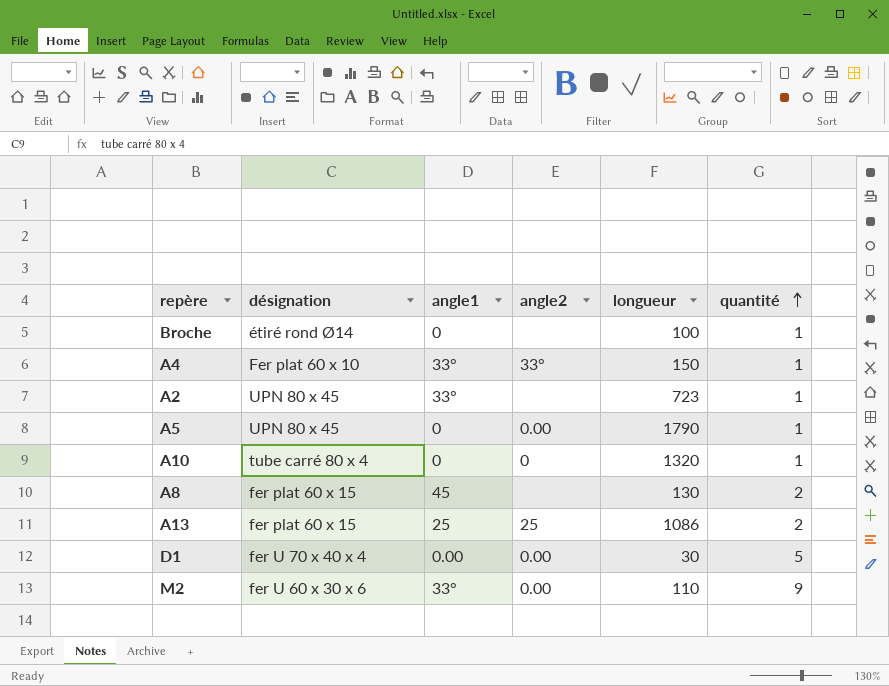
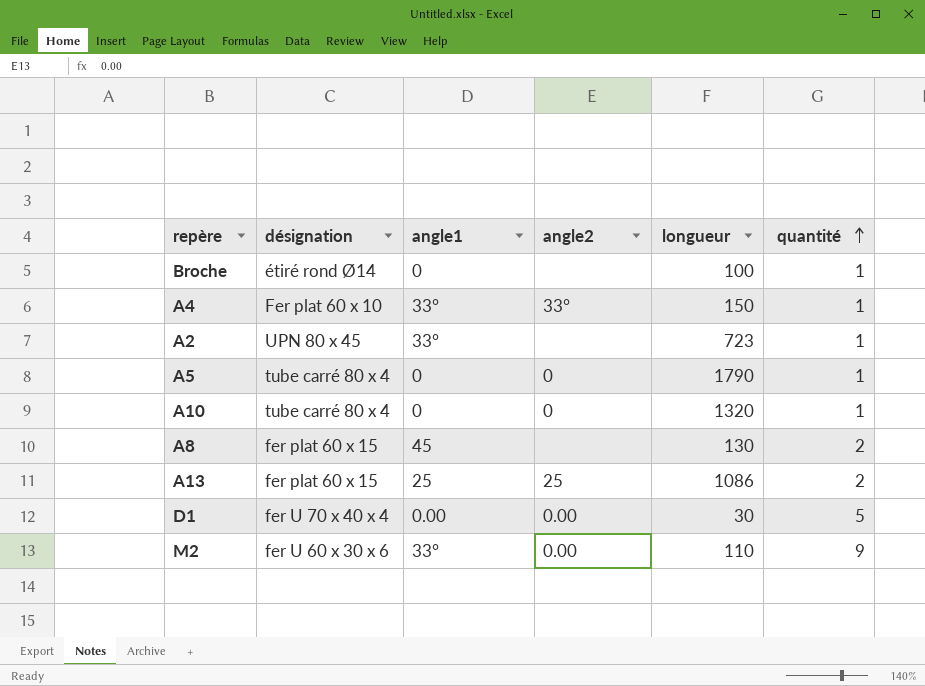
A5 | désignation: UPN 80 x 45 -> tube carré 80 x 4
A5 | angle2: 0.00 -> 0

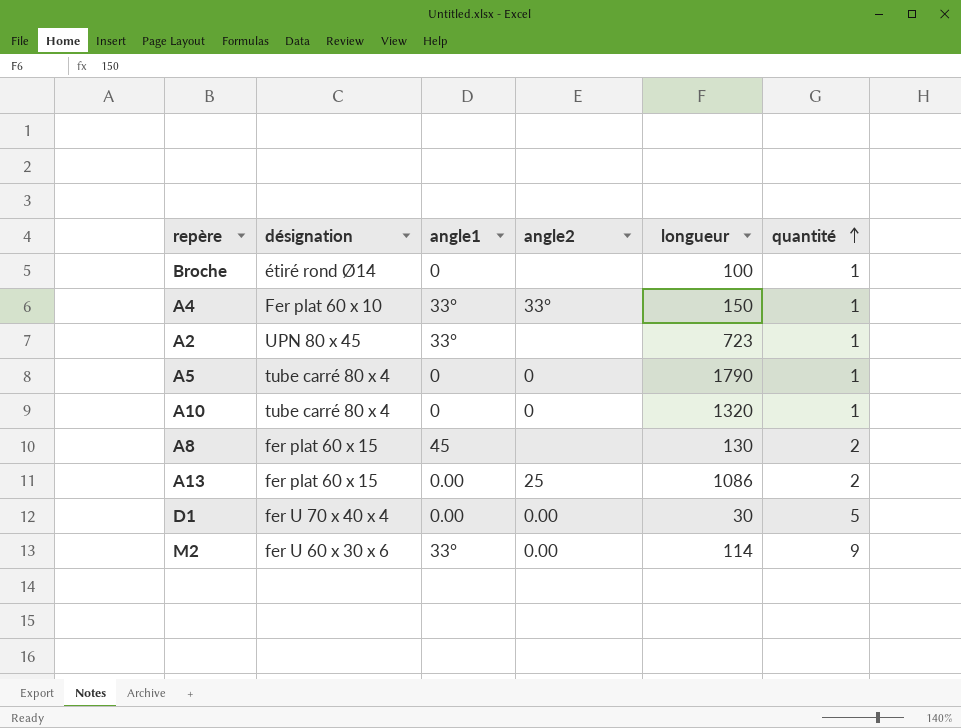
A13 | angle1: 25 -> 0.00
M2 | longueur: 110 -> 114

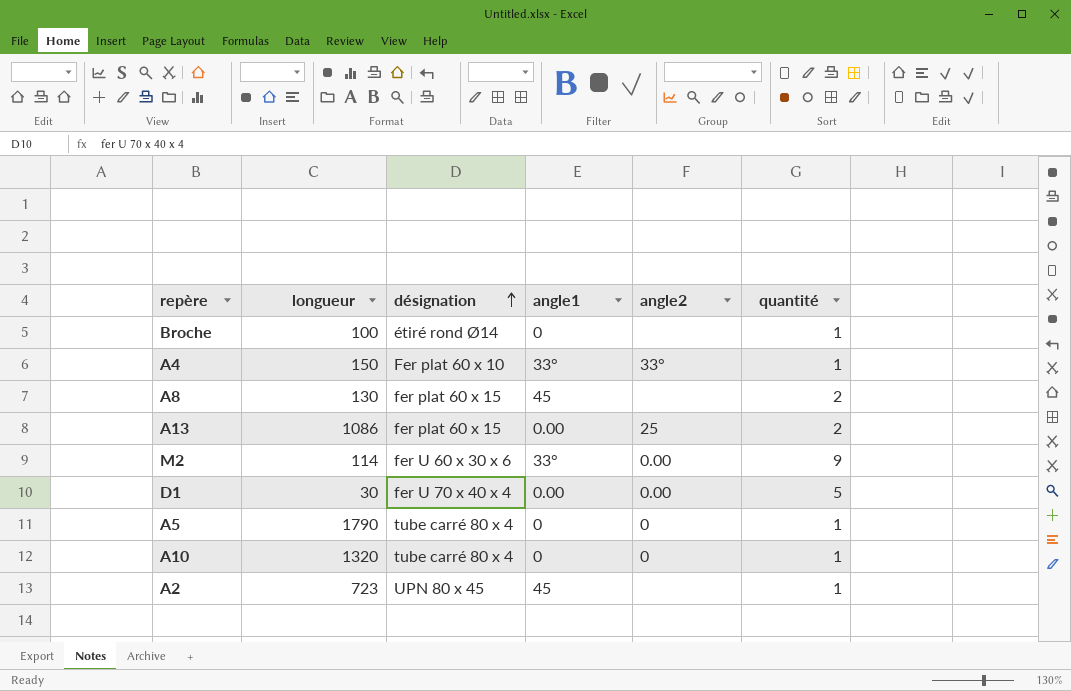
row order: quantité ascending -> désignation ascending
column longueur | position: 5 -> 2
A2 | angle1: 33° -> 45

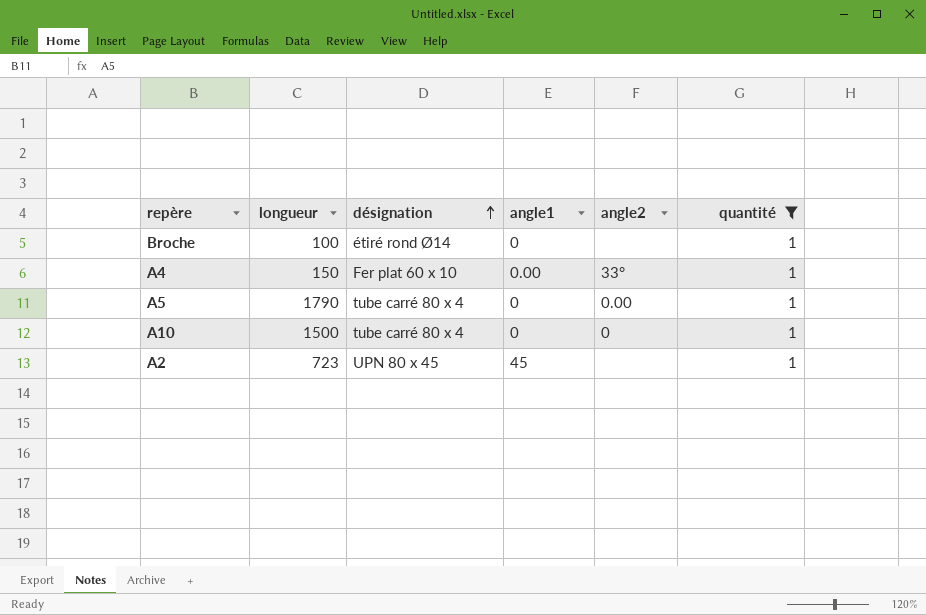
filter: none -> quantité = 1
A4 | angle1: 33° -> 0.00
A5 | angle2: 0 -> 0.00
A10 | longueur: 1320 -> 1500

